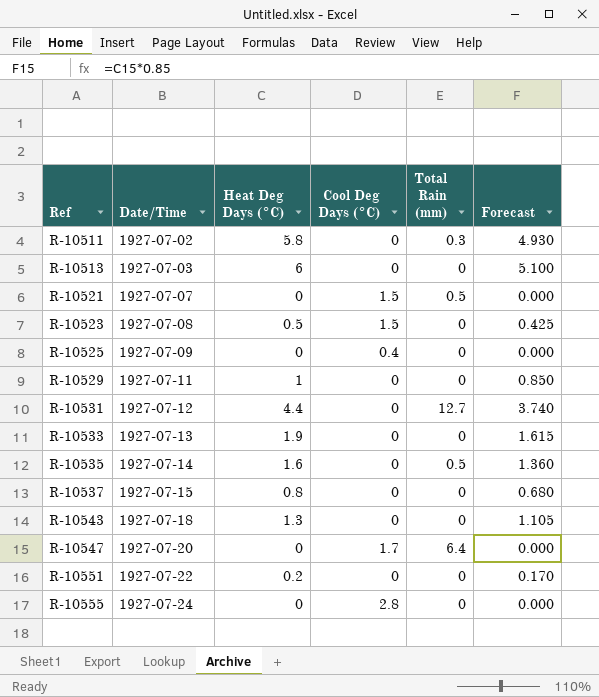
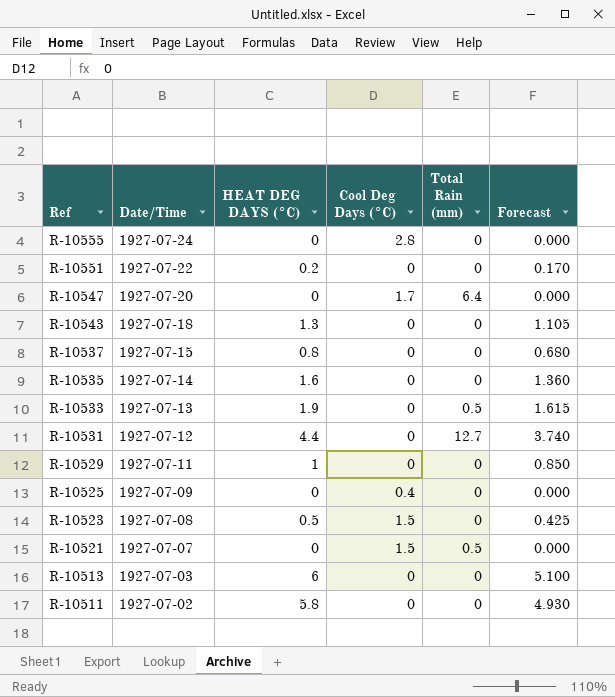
row order: Ref ascending -> Ref descending
column name: Heat Deg Days (°C) -> HEAT DEG DAYS (°C)
R-10535 | Total Rain (mm): 0.5 -> 0
R-10533 | Total Rain (mm): 0 -> 0.5
R-10511 | Total Rain (mm): 0.3 -> 0

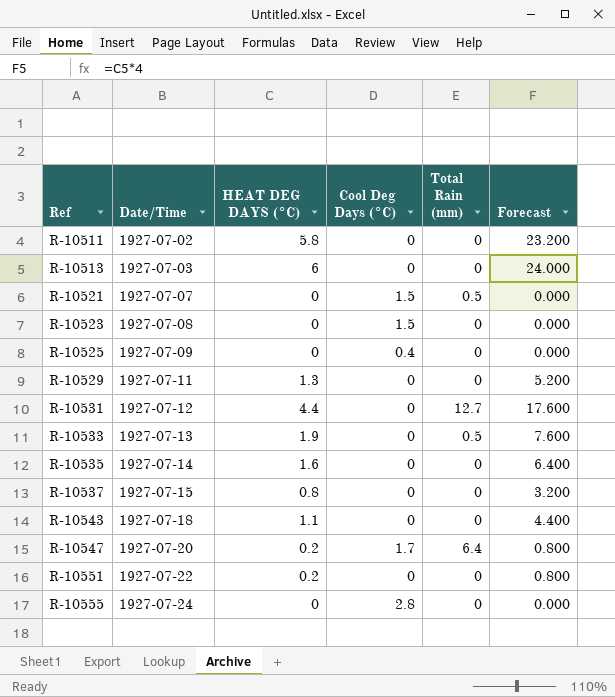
row order: Ref descending -> Ref ascending
column Forecast | formula: [HEAT DEG DAYS (°C)] * 0.85 -> [HEAT DEG DAYS (°C)] * 4
R-10523 | HEAT DEG DAYS (°C): 0.5 -> 0
R-10529 | HEAT DEG DAYS (°C): 1 -> 1.3
R-10543 | HEAT DEG DAYS (°C): 1.3 -> 1.1
R-10547 | HEAT DEG DAYS (°C): 0 -> 0.2

